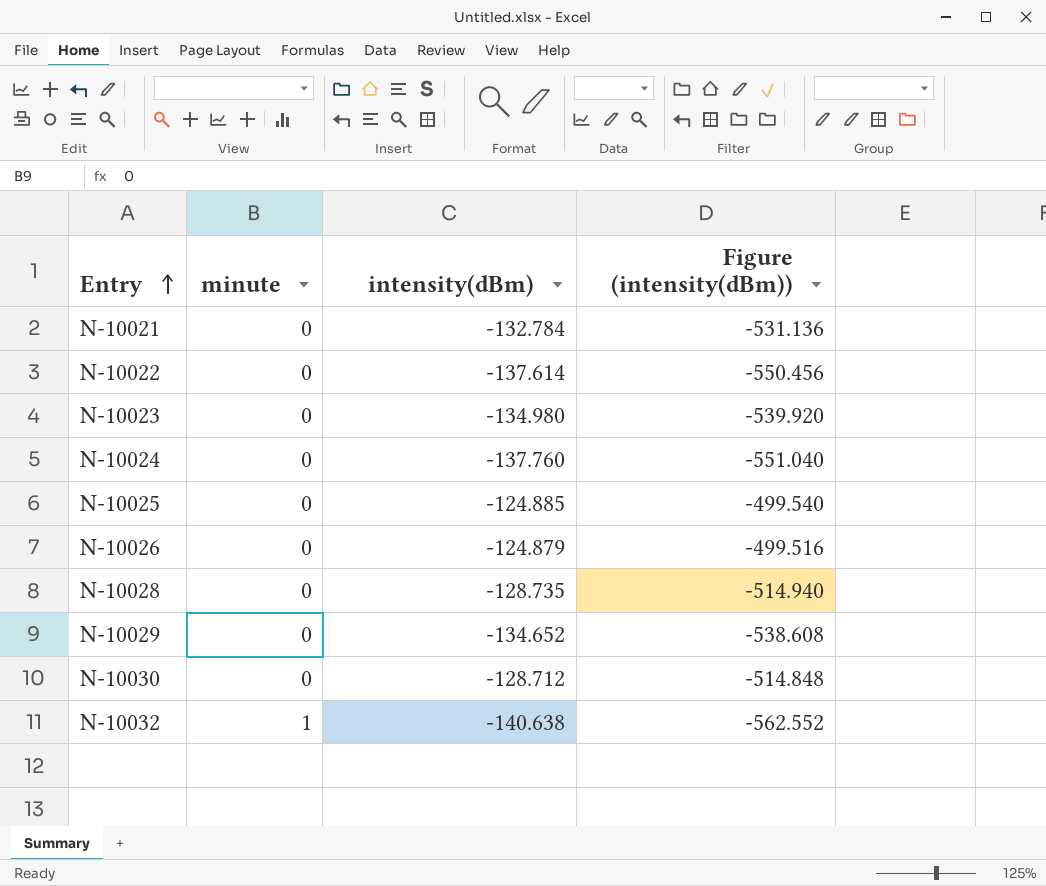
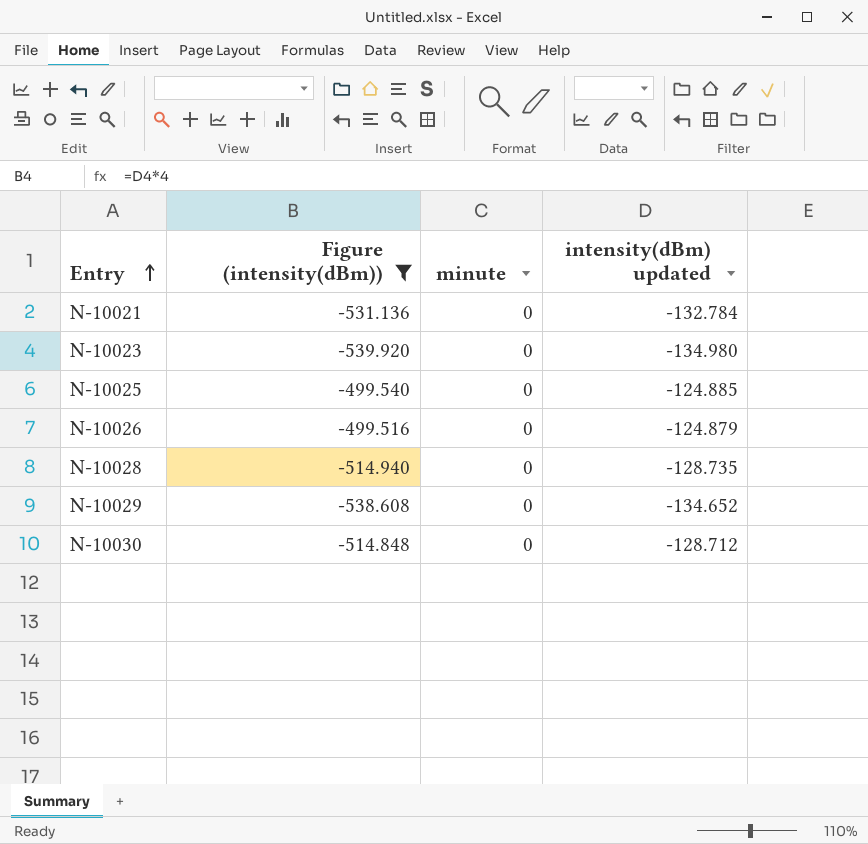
filter: none -> Figure (intensity(dBm)) >= -539.920
column Figure (intensity(dBm)) | position: 4 -> 2
column name: intensity(dBm) -> intensity(dBm) updated

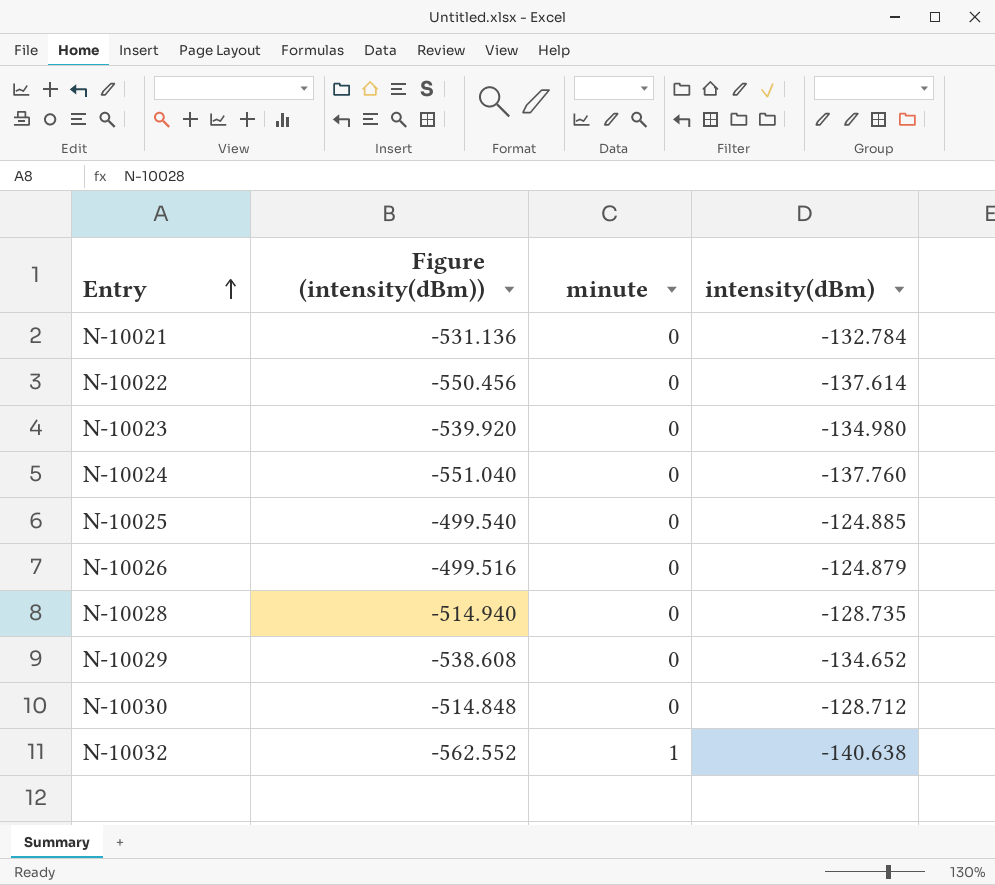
filter: Figure (intensity(dBm)) >= -539.920 -> none
column name: intensity(dBm) updated -> intensity(dBm)

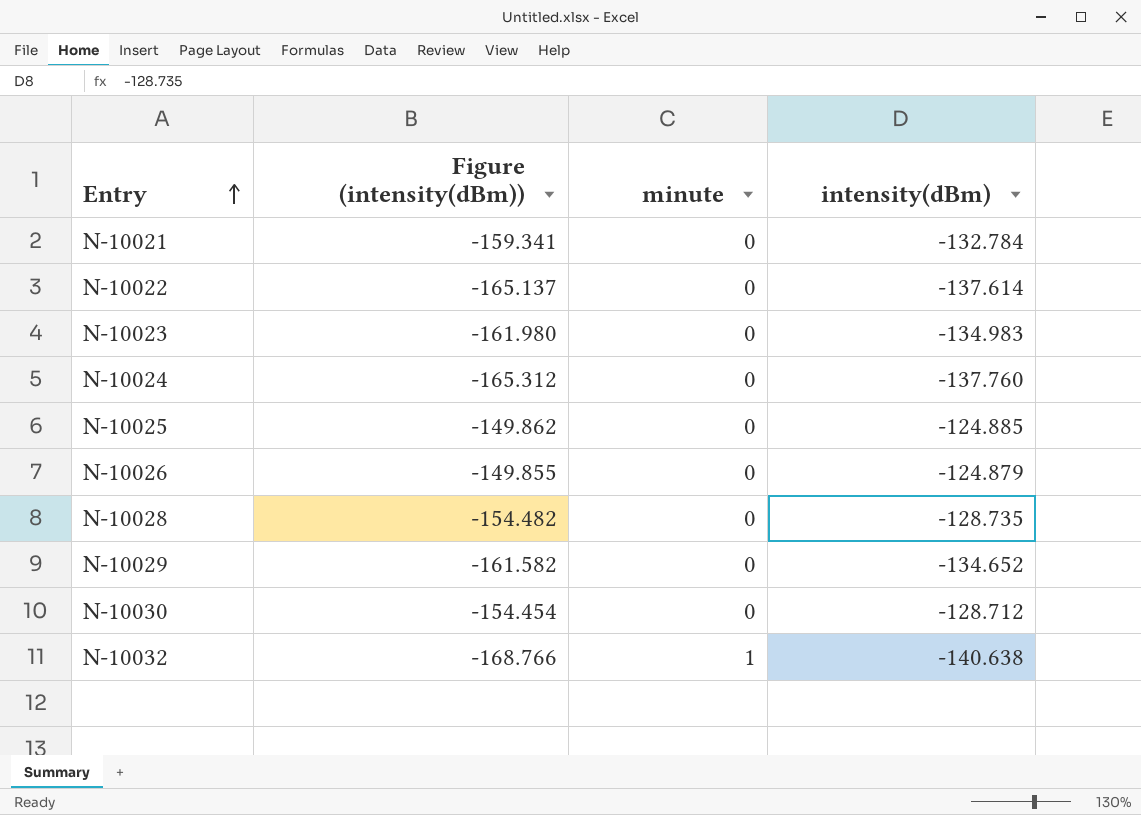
column Figure (intensity(dBm)) | formula: [intensity(dBm)] * 4 -> [intensity(dBm)] * 1.2
N-10023 | intensity(dBm): -134.980 -> -134.983

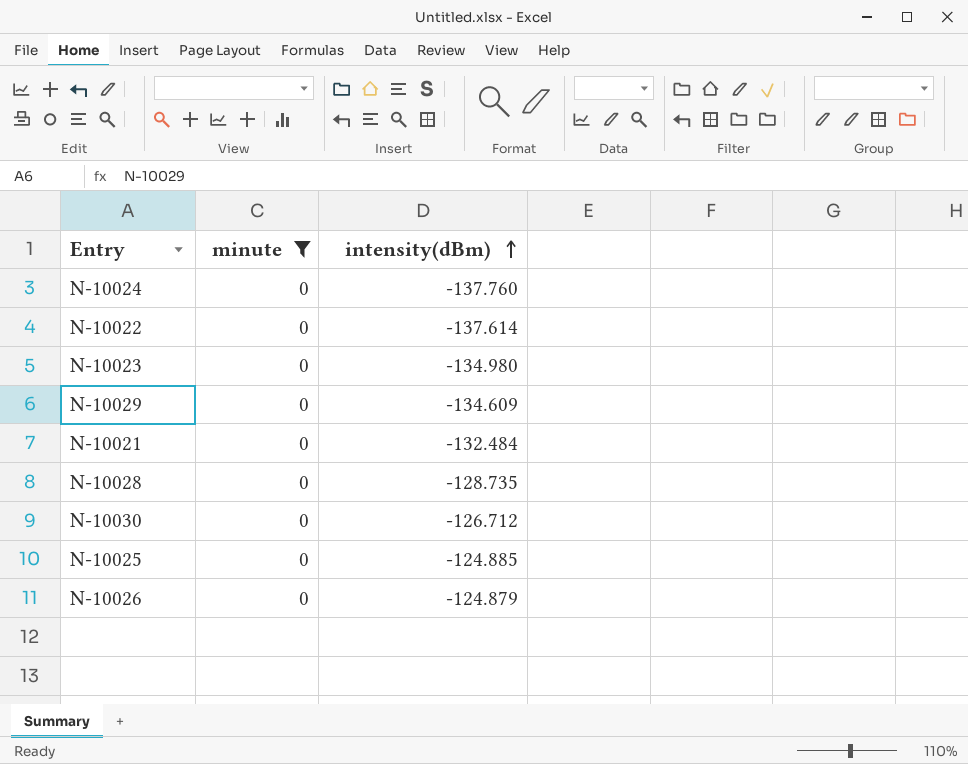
filter: none -> minute = 0
row order: Entry ascending -> intensity(dBm) ascending
column Figure (intensity(dBm)) | formula: [intensity(dBm)] * 1.2 -> none
N-10023 | intensity(dBm): -134.983 -> -134.980
N-10029 | intensity(dBm): -134.652 -> -134.609
N-10021 | intensity(dBm): -132.784 -> -132.484
N-10030 | intensity(dBm): -128.712 -> -126.712

